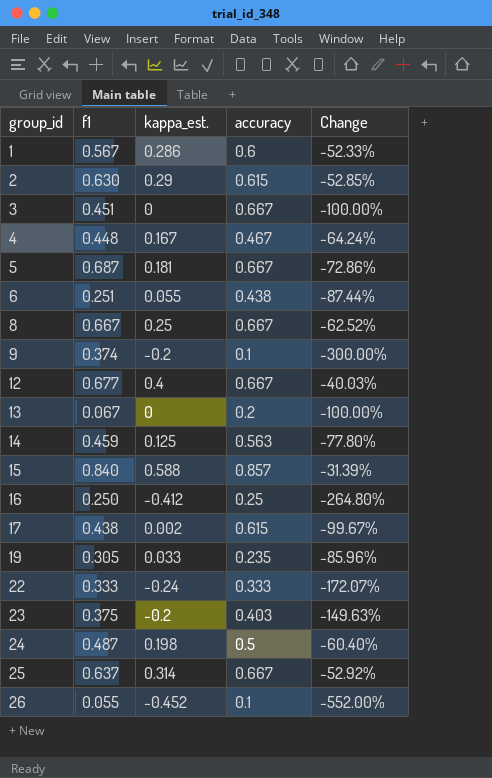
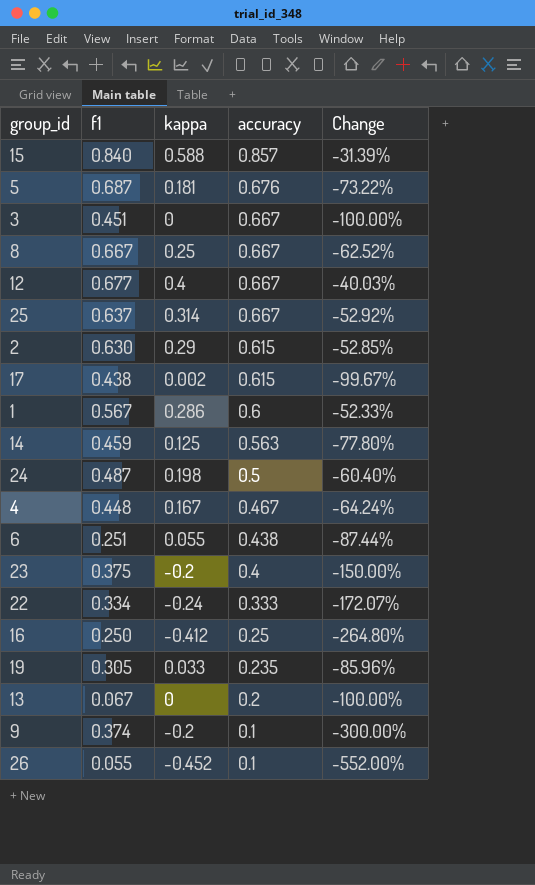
row order: group_id ascending -> accuracy descending
column name: kappa_est. -> kappa
5 | accuracy: 0.667 -> 0.676
5 | Change: -72.86% -> -73.22%
23 | accuracy: 0.403 -> 0.4
23 | Change: -149.63% -> -150.00%
22 | f1: 0.333 -> 0.334

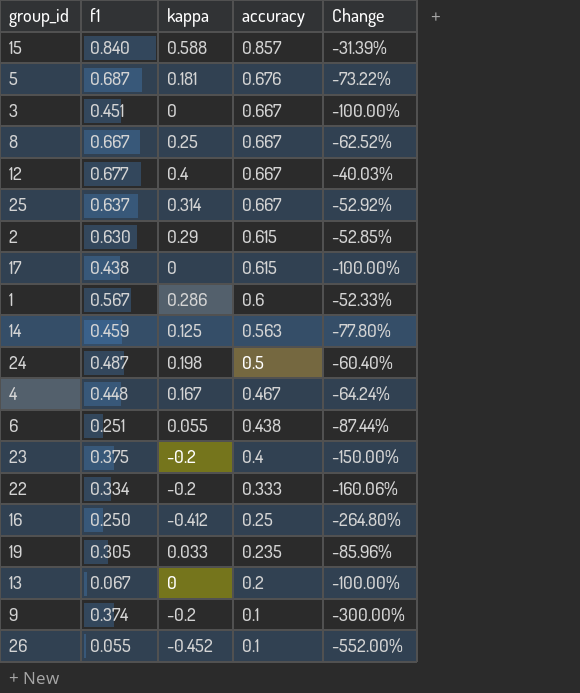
17 | kappa: 0.002 -> 0
17 | Change: -99.67% -> -100.00%
22 | kappa: -0.24 -> -0.2
22 | Change: -172.07% -> -160.06%

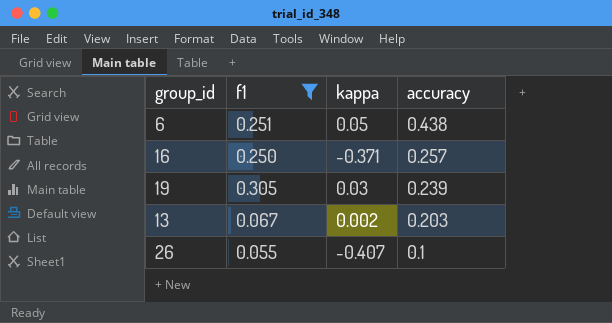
filter: none -> f1 <= 0.305
column Change | formula: ([kappa] - [accuracy]) / [accuracy] -> none
6 | kappa: 0.055 -> 0.05
16 | kappa: -0.412 -> -0.371
16 | accuracy: 0.25 -> 0.257
19 | kappa: 0.033 -> 0.03
19 | accuracy: 0.235 -> 0.239
13 | kappa: 0 -> 0.002
13 | accuracy: 0.2 -> 0.203
26 | kappa: -0.452 -> -0.407

